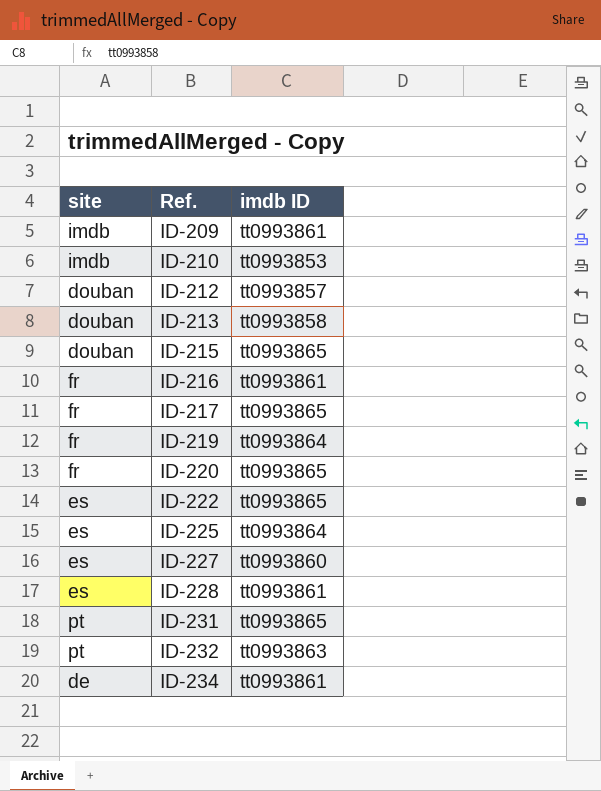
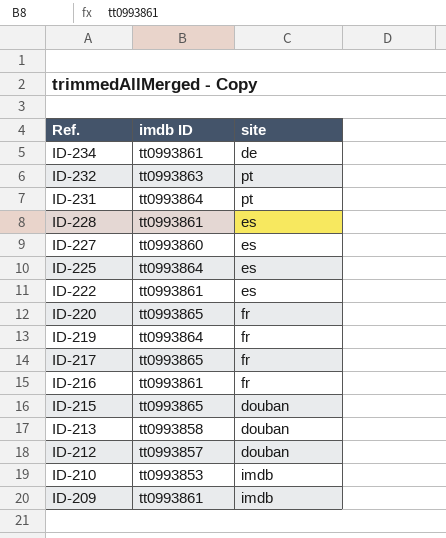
row order: Ref. ascending -> Ref. descending
column site | position: 1 -> 3
ID-231 | imdb ID: tt0993865 -> tt0993864
ID-222 | imdb ID: tt0993865 -> tt0993861

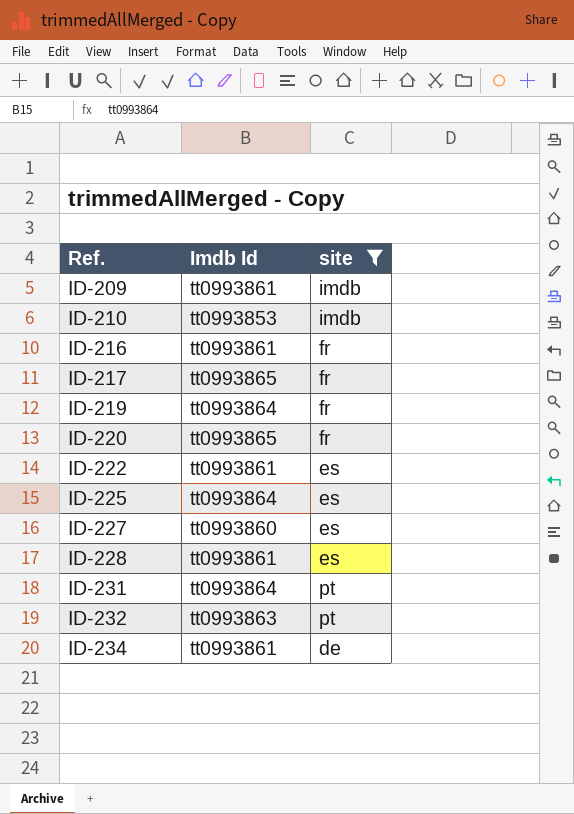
filter: none -> site != douban
row order: Ref. descending -> Ref. ascending
column name: imdb ID -> Imdb Id

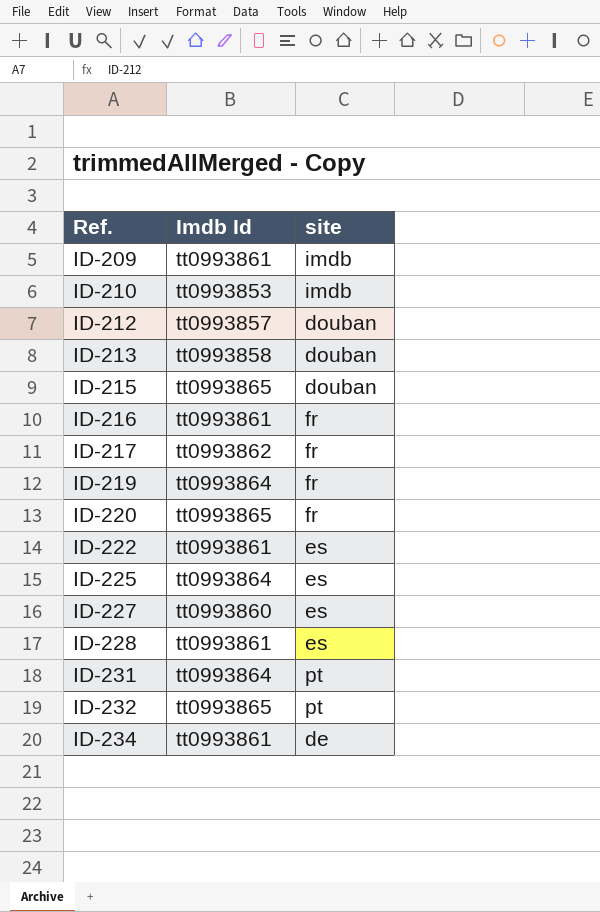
filter: site != douban -> none
ID-217 | Imdb Id: tt0993865 -> tt0993862
ID-232 | Imdb Id: tt0993863 -> tt0993865

